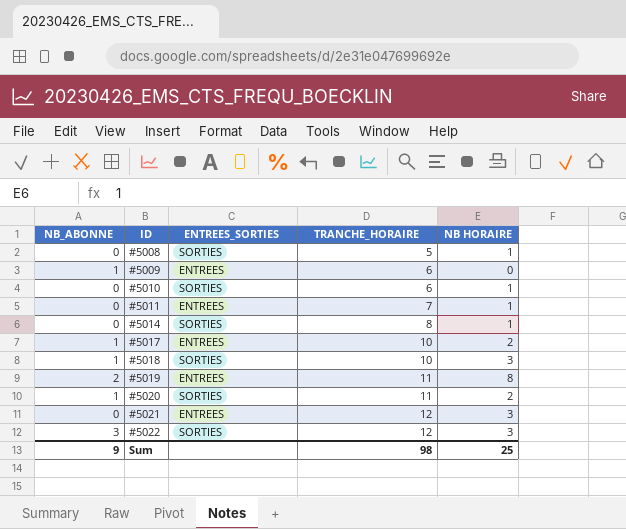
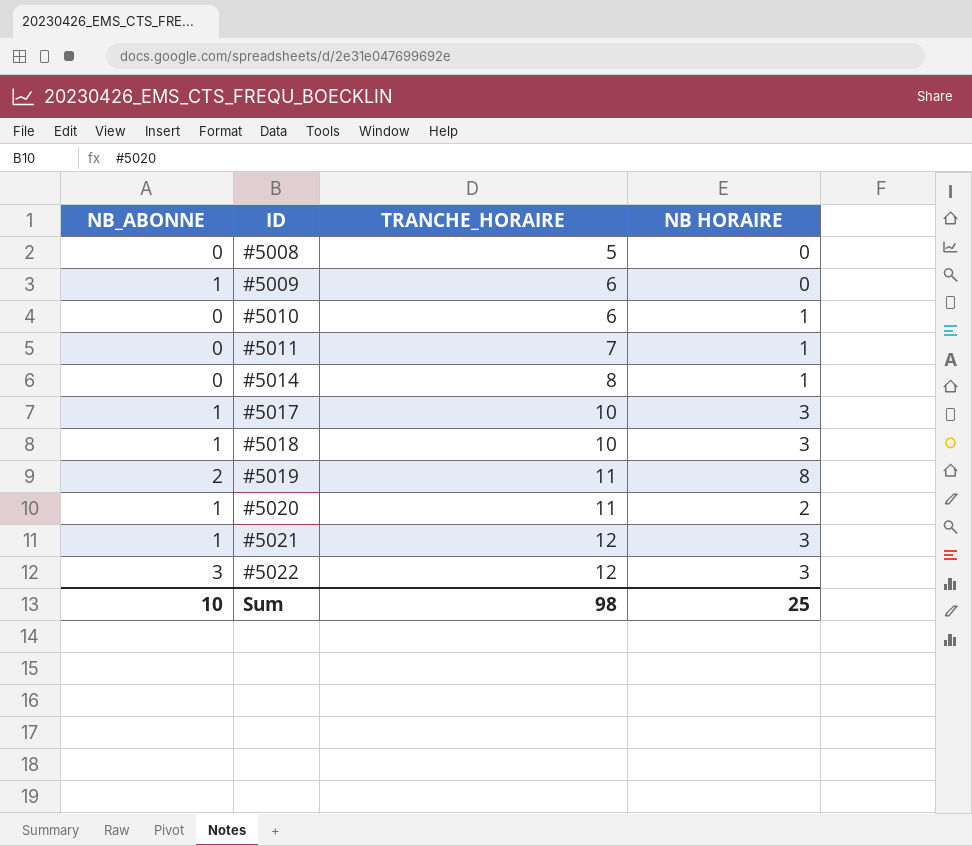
column ENTREES_SORTIES | position: 3 -> none
#5008 | NB HORAIRE: 1 -> 0
#5017 | NB HORAIRE: 2 -> 3
#5021 | NB_ABONNE: 0 -> 1
Sum | NB_ABONNE: 9 -> 10

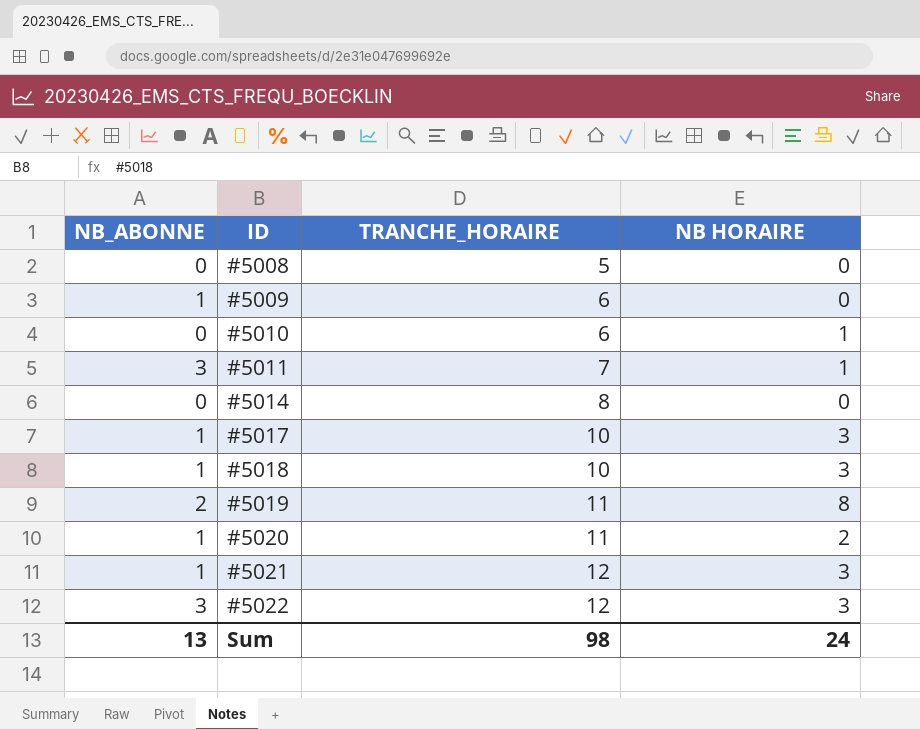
#5011 | NB_ABONNE: 0 -> 3
#5014 | NB HORAIRE: 1 -> 0
Sum | NB_ABONNE: 10 -> 13
Sum | NB HORAIRE: 25 -> 24

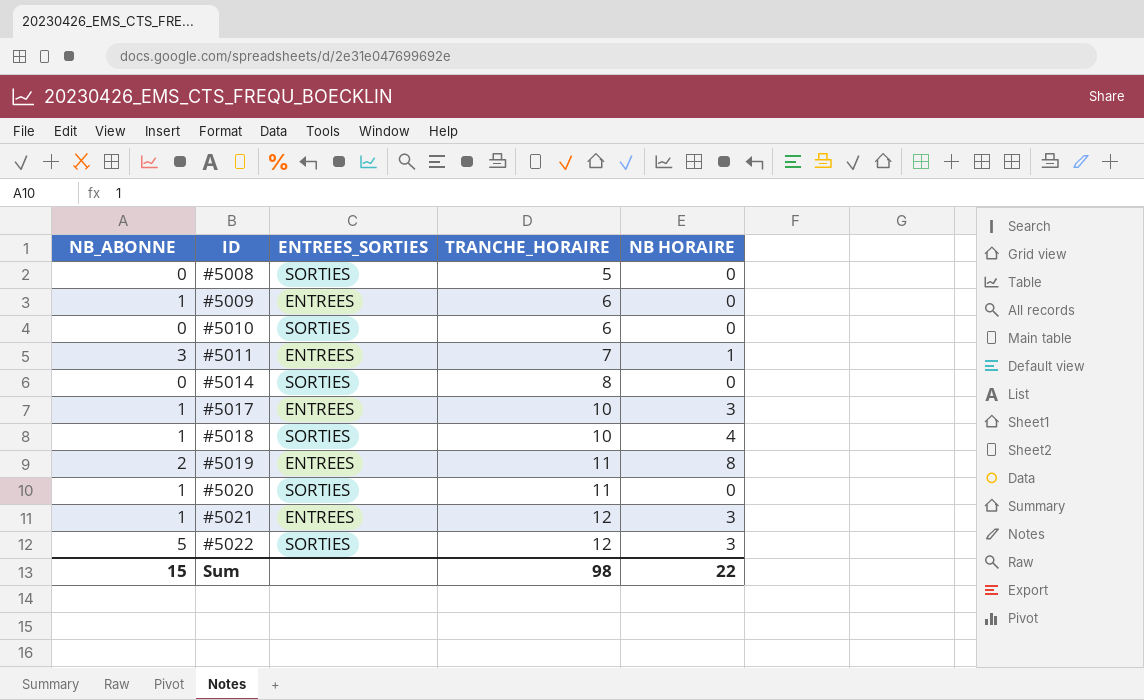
column ENTREES_SORTIES | position: none -> 3
#5010 | NB HORAIRE: 1 -> 0
#5018 | NB HORAIRE: 3 -> 4
#5020 | NB HORAIRE: 2 -> 0
#5022 | NB_ABONNE: 3 -> 5
Sum | NB_ABONNE: 13 -> 15
Sum | NB HORAIRE: 24 -> 22

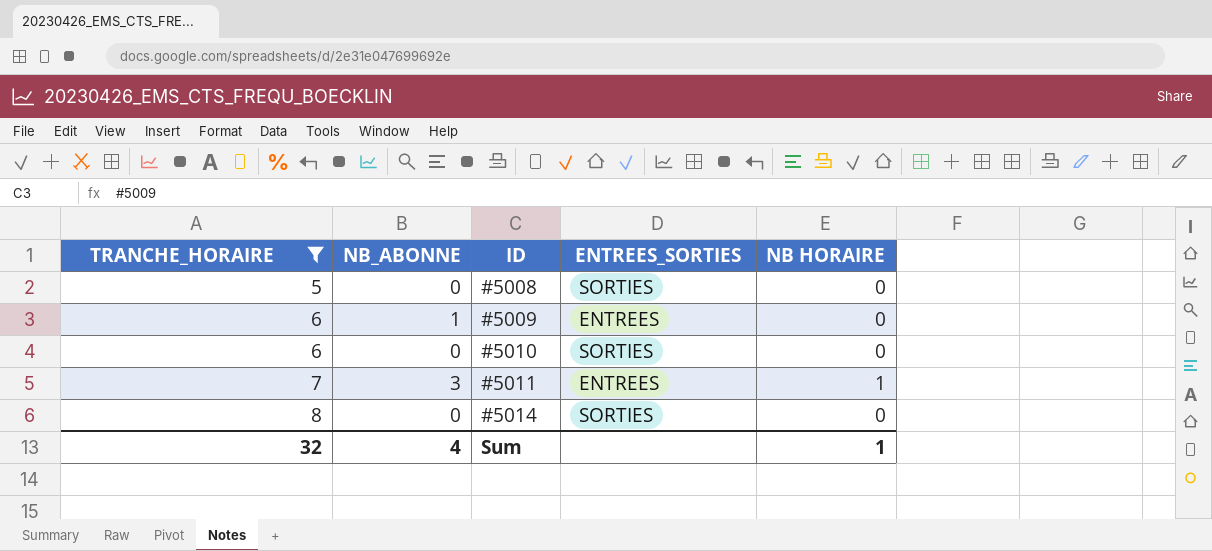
filter: none -> TRANCHE_HORAIRE <= 8
column TRANCHE_HORAIRE | position: 4 -> 1
Sum | TRANCHE_HORAIRE: 98 -> 32
Sum | NB_ABONNE: 15 -> 4
Sum | NB HORAIRE: 22 -> 1

